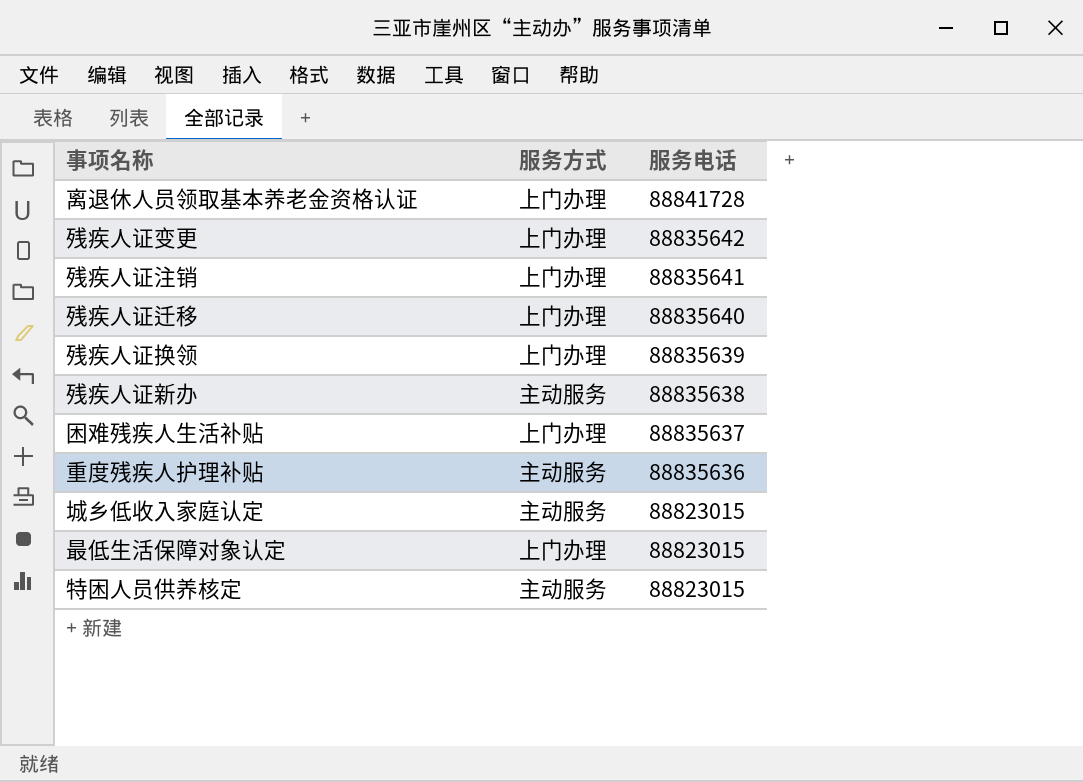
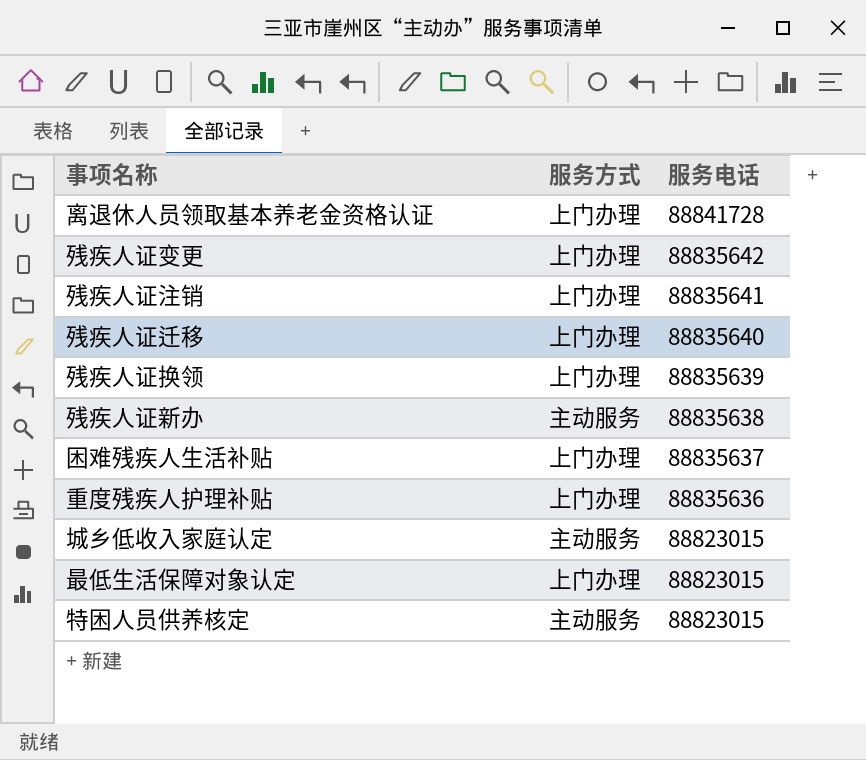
重度残疾人护理补贴 | 服务方式: 主动服务 -> 上门办理

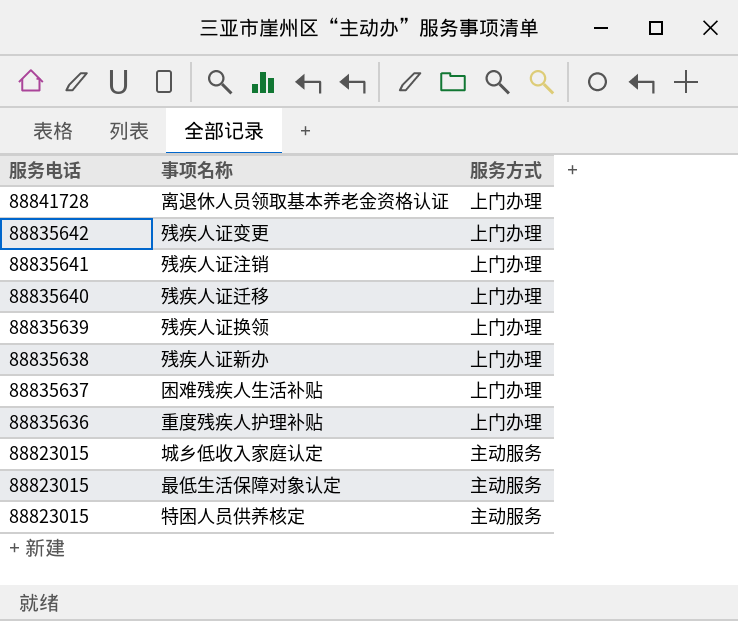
column 服务电话 | position: 3 -> 1
残疾人证新办 | 服务方式: 主动服务 -> 上门办理
最低生活保障对象认定 | 服务方式: 上门办理 -> 主动服务

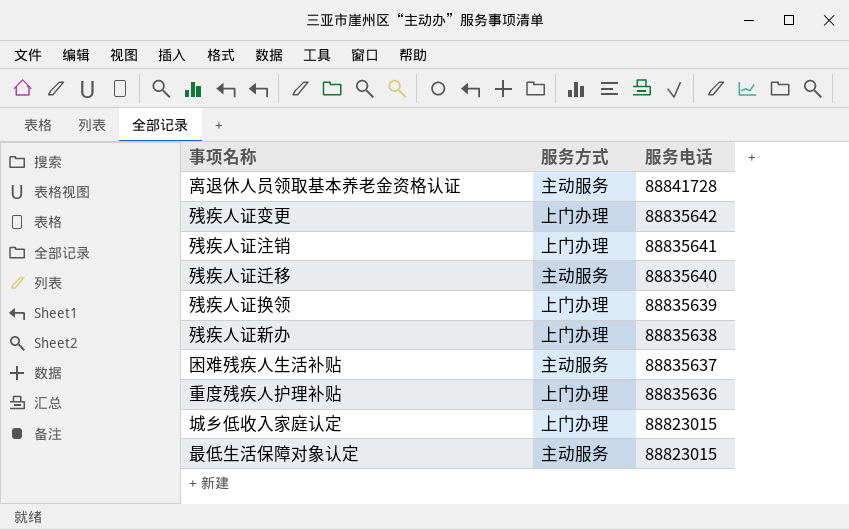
column 服务电话 | position: 1 -> 3
row 特困人员供养核定: 88823015 | 主动服务 -> none
离退休人员领取基本养老金资格认证 | 服务方式: 上门办理 -> 主动服务
残疾人证迁移 | 服务方式: 上门办理 -> 主动服务
困难残疾人生活补贴 | 服务方式: 上门办理 -> 主动服务
城乡低收入家庭认定 | 服务方式: 主动服务 -> 上门办理

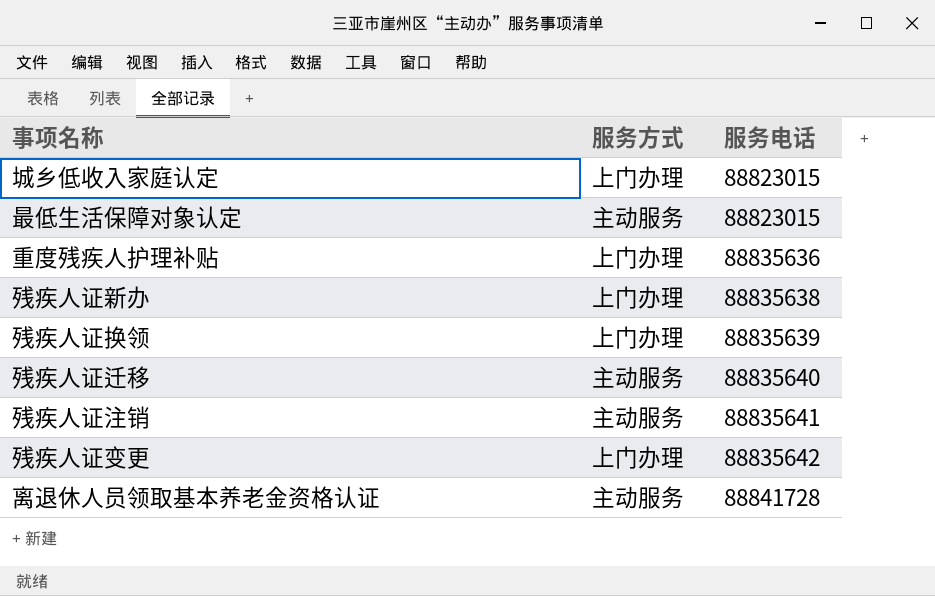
row order: 服务电话 descending -> 服务电话 ascending
row 困难残疾人生活补贴: 主动服务 | 88835637 -> none
残疾人证注销 | 服务方式: 上门办理 -> 主动服务

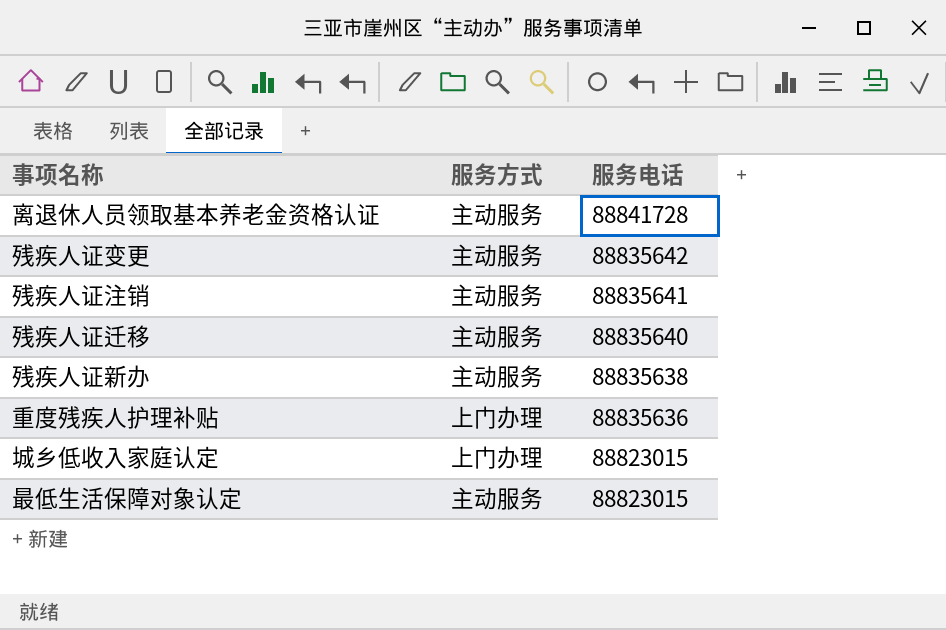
row order: 服务电话 ascending -> 服务电话 descending
row 残疾人证换领: 上门办理 | 88835639 -> none
残疾人证变更 | 服务方式: 上门办理 -> 主动服务
残疾人证新办 | 服务方式: 上门办理 -> 主动服务

